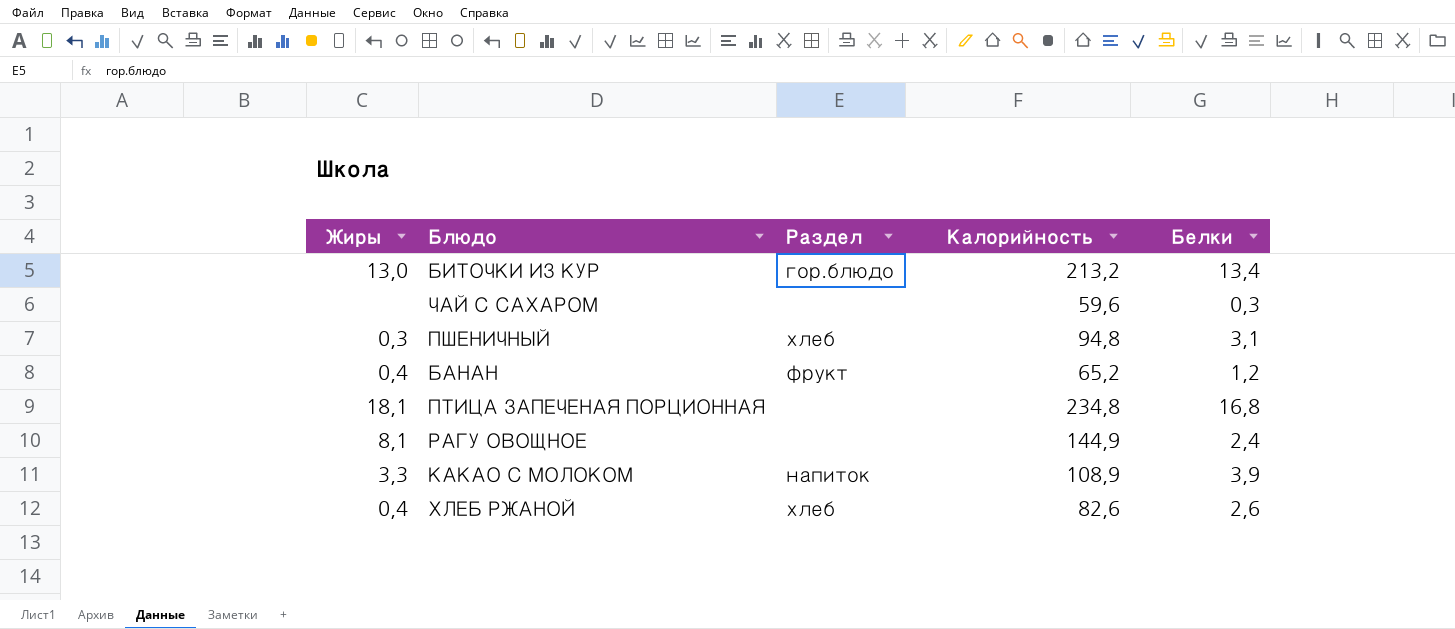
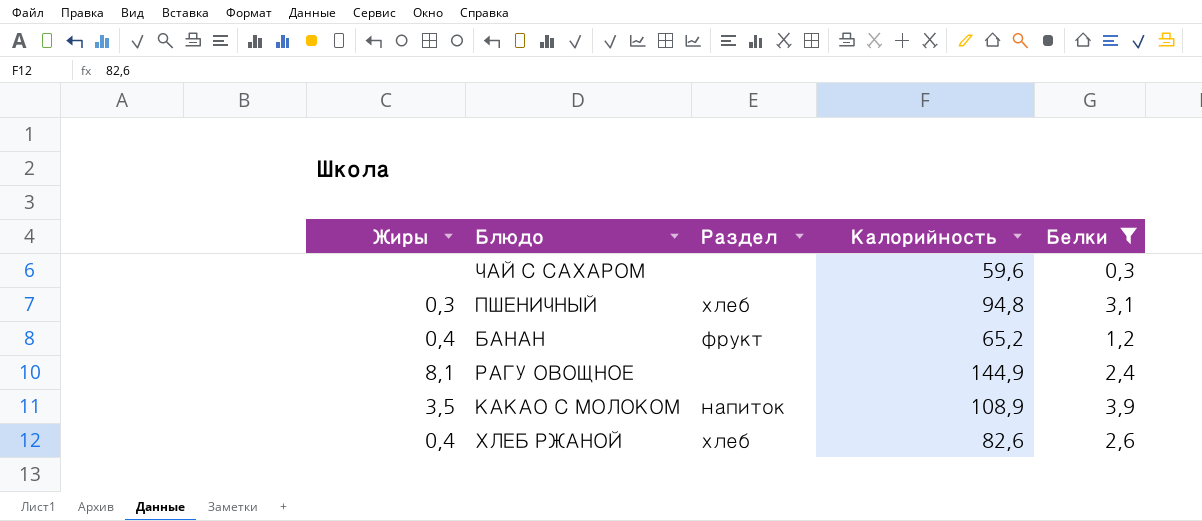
filter: none -> Белки <= 3,9
КАКАО С МОЛОКОМ | Жиры: 3,3 -> 3,5

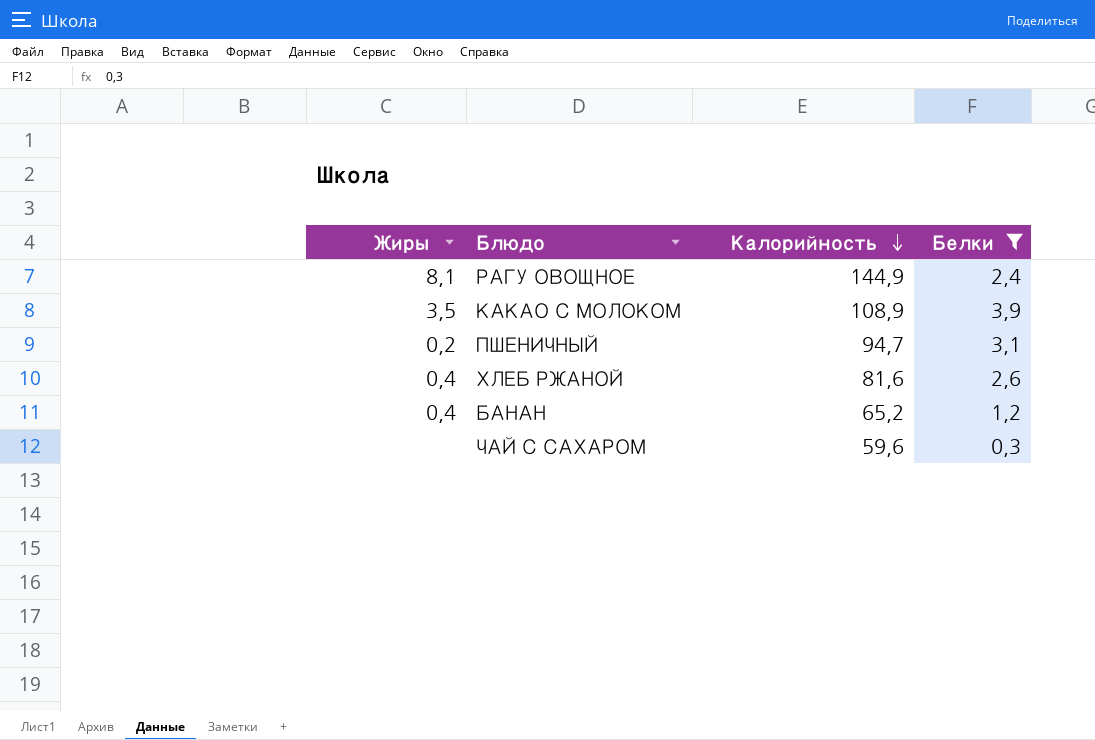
row order: none -> Калорийность descending
column Раздел | position: 3 -> none
ПШЕНИЧНЫЙ | Жиры: 0,3 -> 0,2
ПШЕНИЧНЫЙ | Калорийность: 94,8 -> 94,7
ХЛЕБ РЖАНОЙ | Калорийность: 82,6 -> 81,6

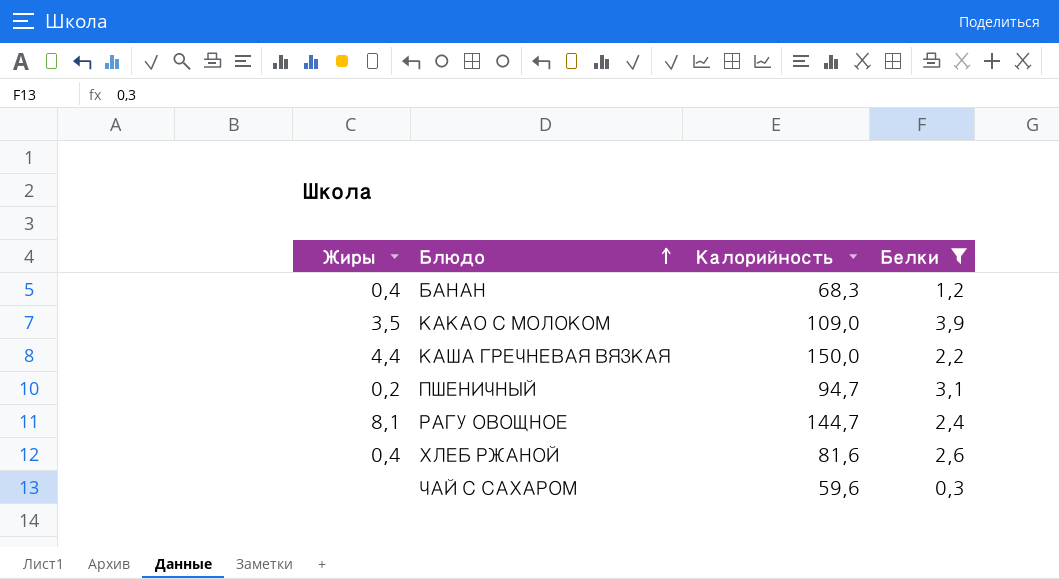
row order: Калорийность descending -> Блюдо ascending
БАНАН | Калорийность: 65,2 -> 68,3
КАКАО С МОЛОКОМ | Калорийность: 108,9 -> 109,0
row КАША ГРЕЧНЕВАЯ ВЯЗКАЯ: none -> 4,4 | 150,0 | 2,2
РАГУ ОВОЩНОЕ | Калорийность: 144,9 -> 144,7

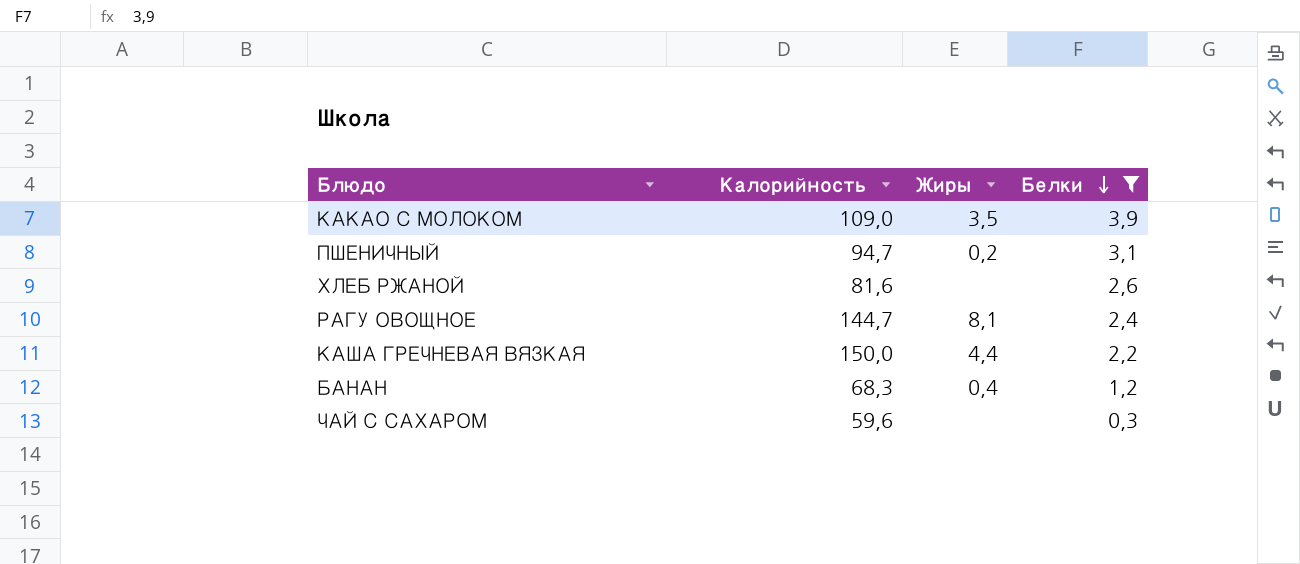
row order: Блюдо ascending -> Белки descending
column Жиры | position: 1 -> 3
ХЛЕБ РЖАНОЙ | Жиры: 0,4 -> none

